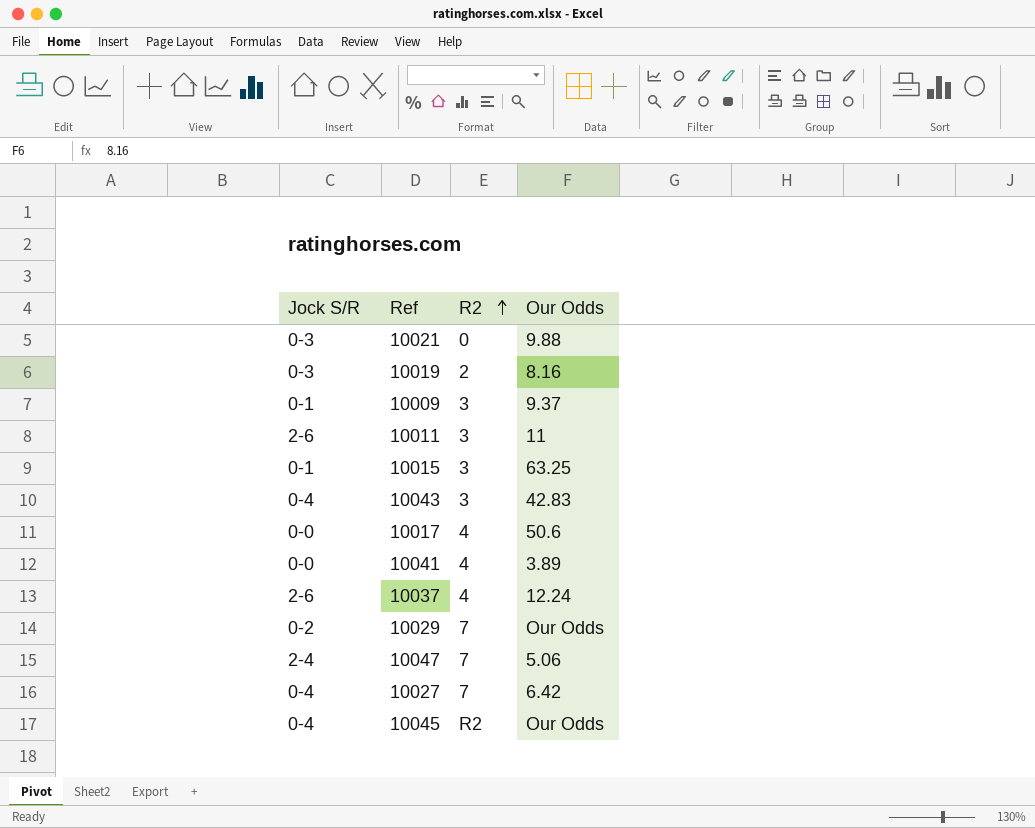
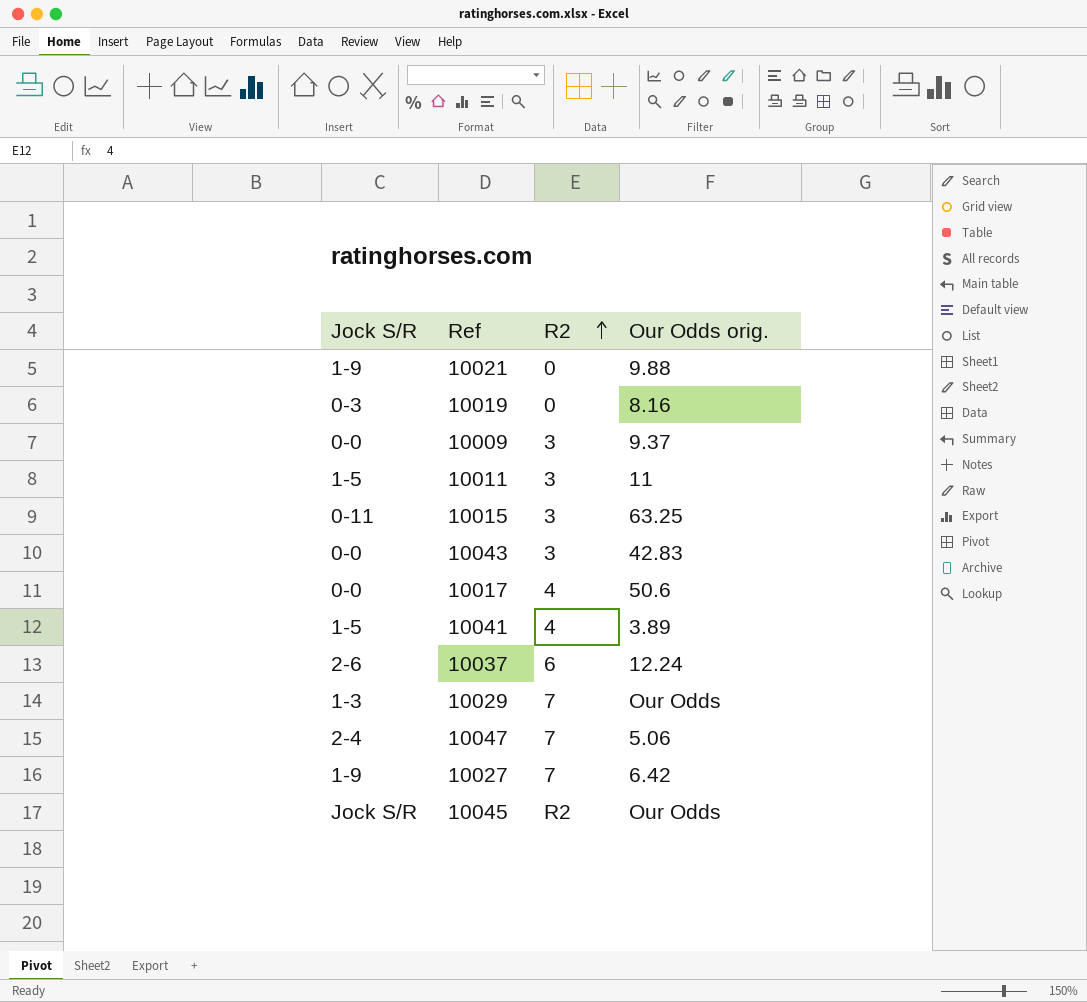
column name: Our Odds -> Our Odds orig.
10021 | Jock S/R: 0-3 -> 1-9
10019 | R2: 2 -> 0
10009 | Jock S/R: 0-1 -> 0-0
10011 | Jock S/R: 2-6 -> 1-5
10015 | Jock S/R: 0-1 -> 0-11
10043 | Jock S/R: 0-4 -> 0-0
10041 | Jock S/R: 0-0 -> 1-5
10037 | R2: 4 -> 6
10029 | Jock S/R: 0-2 -> 1-3
10027 | Jock S/R: 0-4 -> 1-9
10045 | Jock S/R: 0-4 -> Jock S/R

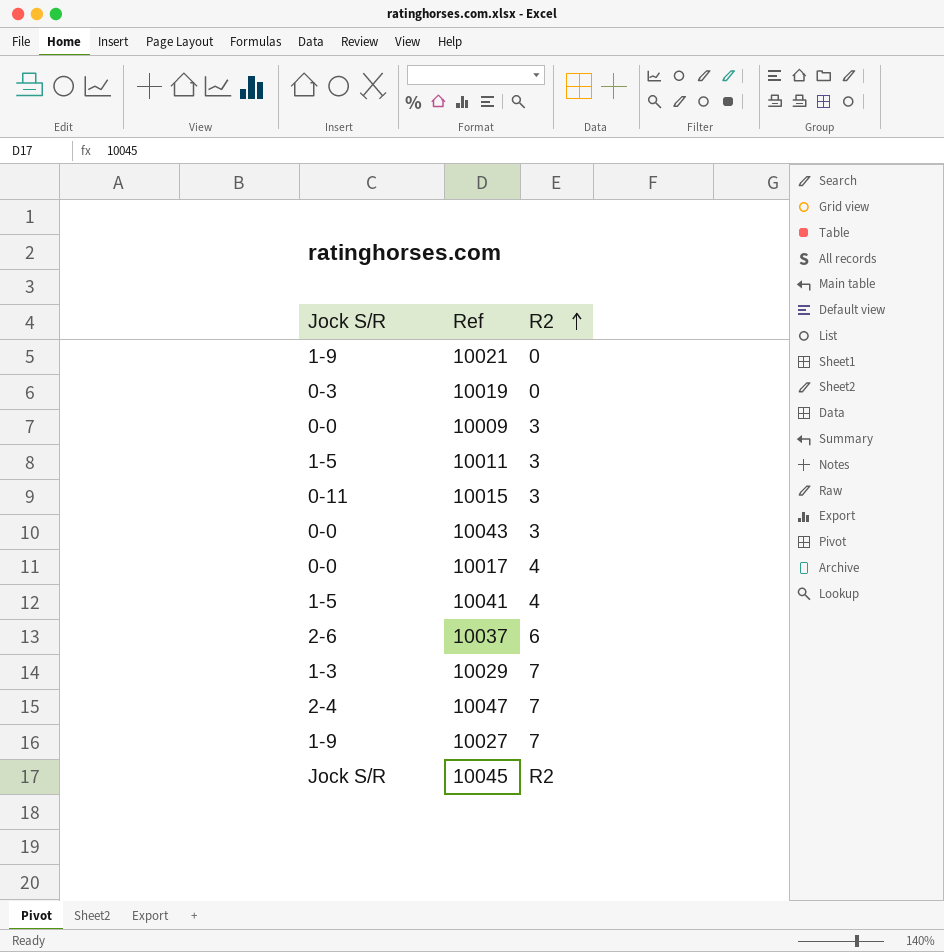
column Our Odds orig. | position: 4 -> none

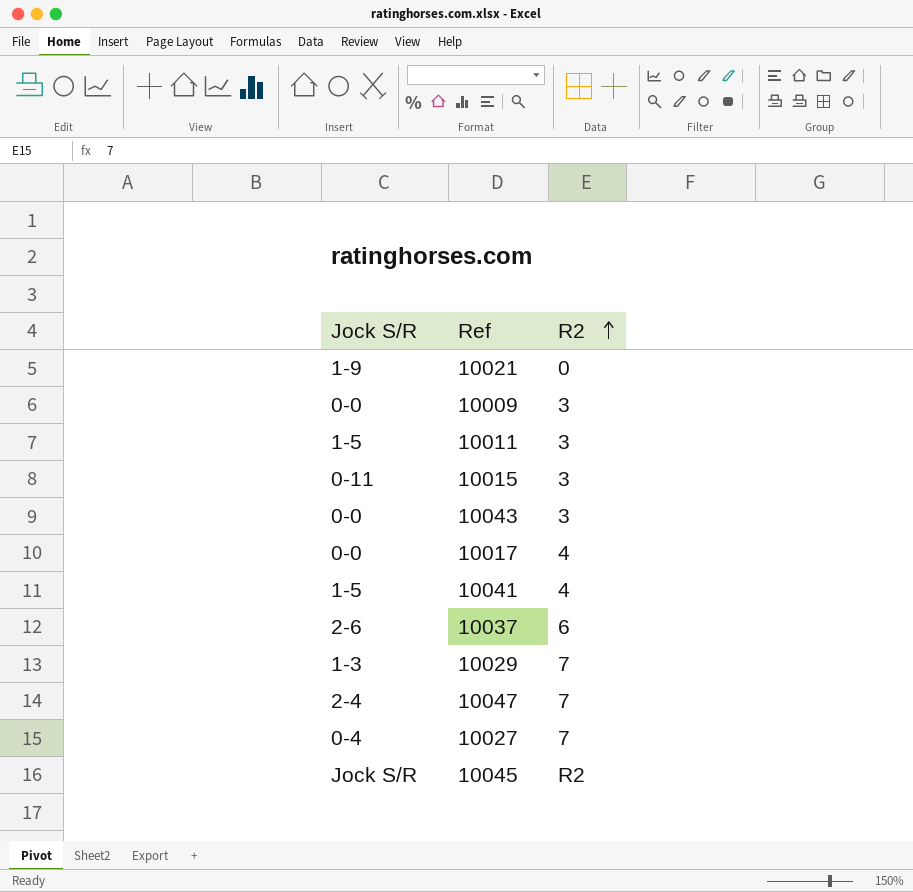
row 10019: 0-3 | 0 -> none
10027 | Jock S/R: 1-9 -> 0-4

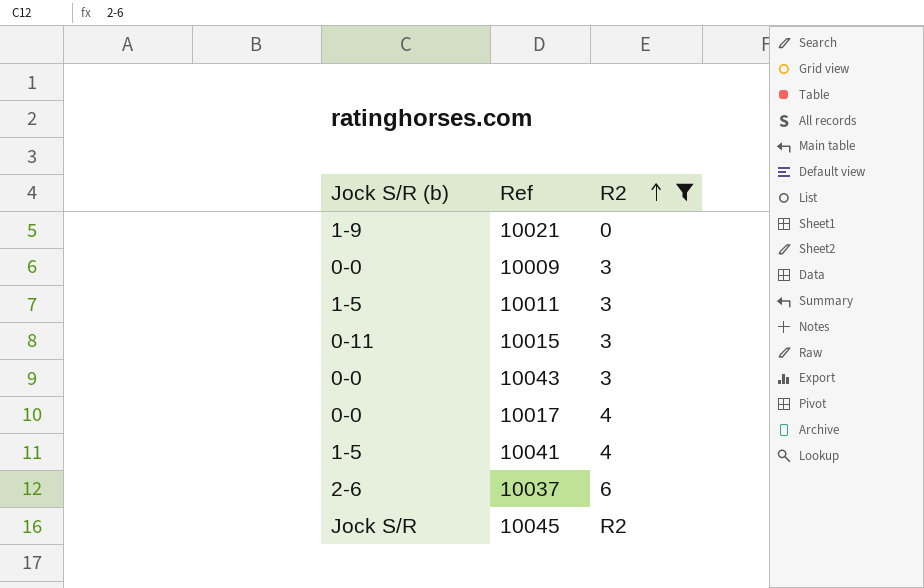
filter: none -> R2 != 7
column name: Jock S/R -> Jock S/R (b)

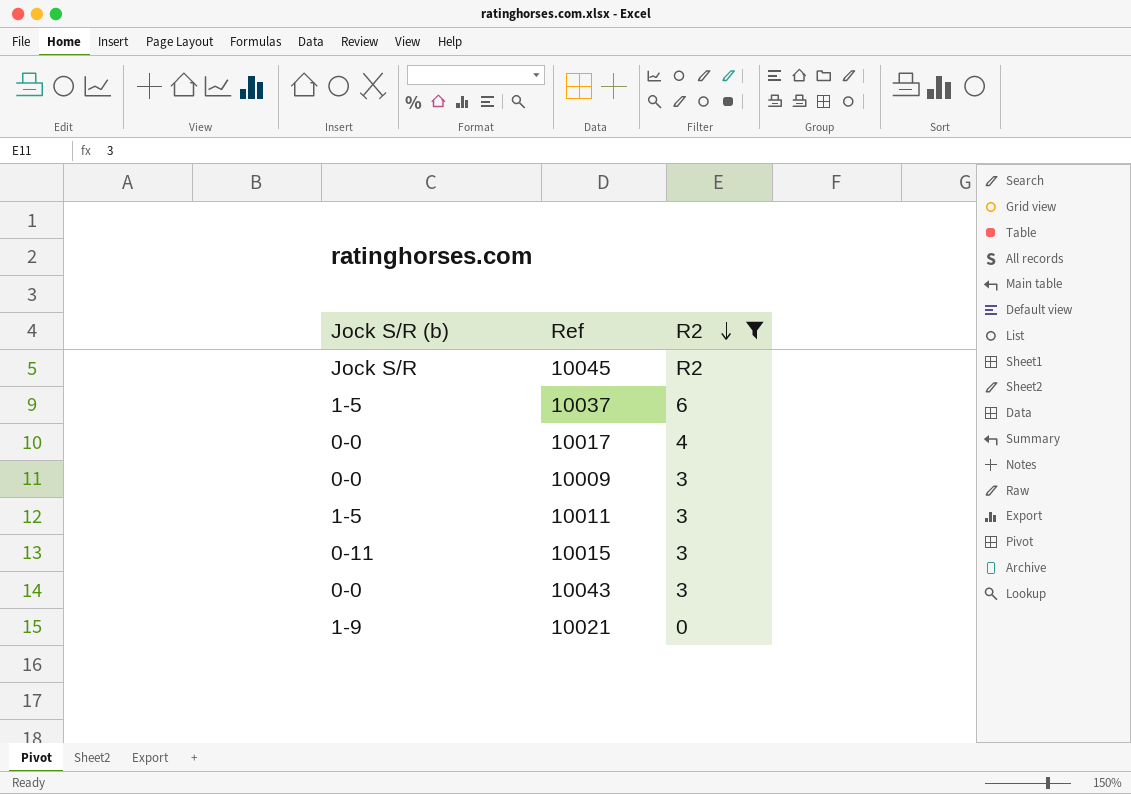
row order: R2 ascending -> R2 descending
row 10041: 1-5 | 4 -> none
10037 | Jock S/R (b): 2-6 -> 1-5

